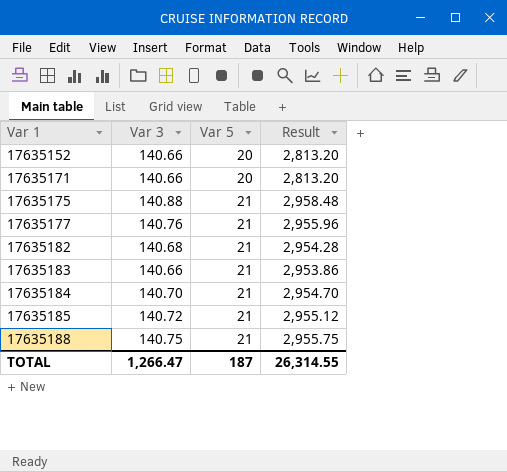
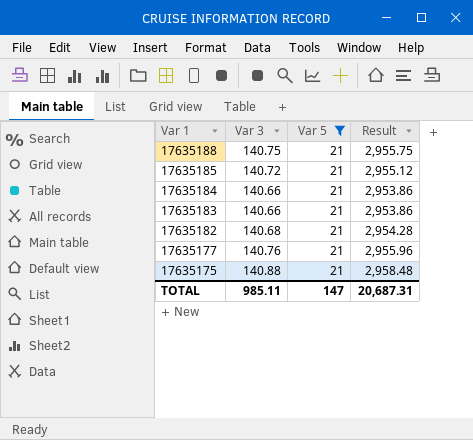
filter: none -> Var 5 = 21
row order: Var 1 ascending -> Var 1 descending
17635184 | Var 3: 140.70 -> 140.66
17635184 | Result: 2,954.70 -> 2,953.86
TOTAL | Var 3: 1,266.47 -> 985.11
TOTAL | Var 5: 187 -> 147
TOTAL | Result: 26,314.55 -> 20,687.31

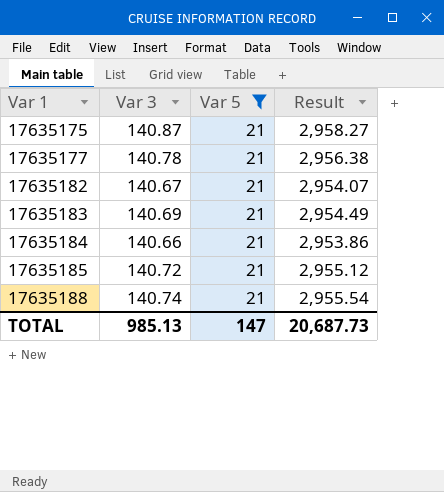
row order: Var 1 descending -> Var 1 ascending
17635175 | Var 3: 140.88 -> 140.87
17635175 | Result: 2,958.48 -> 2,958.27
17635177 | Var 3: 140.76 -> 140.78
17635177 | Result: 2,955.96 -> 2,956.38
17635182 | Var 3: 140.68 -> 140.67
17635182 | Result: 2,954.28 -> 2,954.07
17635183 | Var 3: 140.66 -> 140.69
17635183 | Result: 2,953.86 -> 2,954.49
17635188 | Var 3: 140.75 -> 140.74
17635188 | Result: 2,955.75 -> 2,955.54
TOTAL | Var 3: 985.11 -> 985.13
TOTAL | Result: 20,687.31 -> 20,687.73

